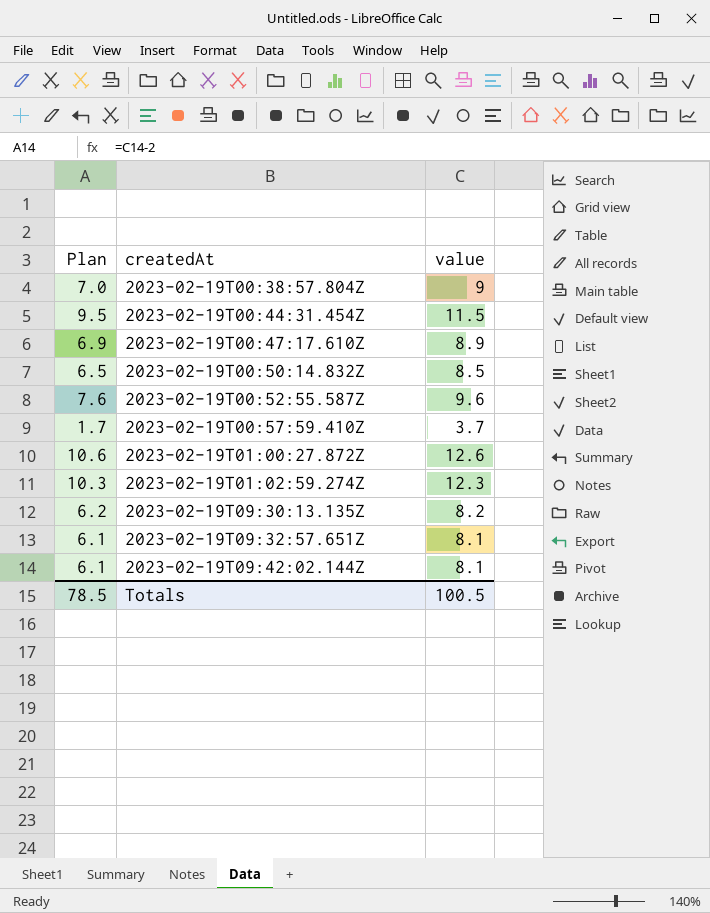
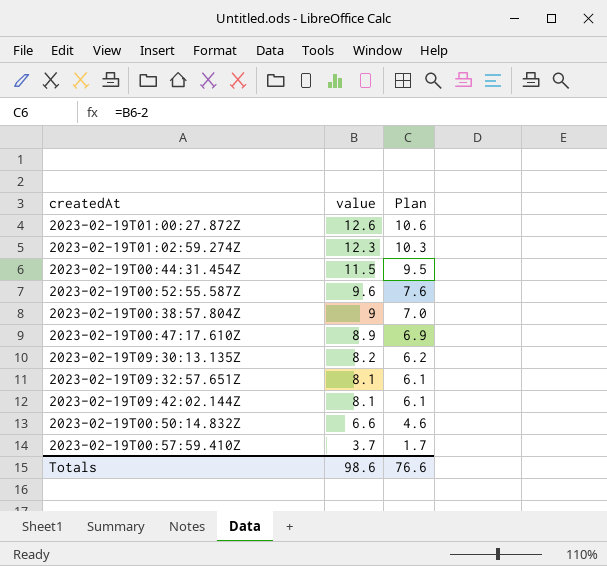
row order: createdAt ascending -> value descending
column Plan | position: 1 -> 3
2023-02-19T00:50:14.832Z | value: 8.5 -> 6.6
2023-02-19T00:50:14.832Z | Plan: 6.5 -> 4.6
Totals | value: 100.5 -> 98.6
Totals | Plan: 78.5 -> 76.6

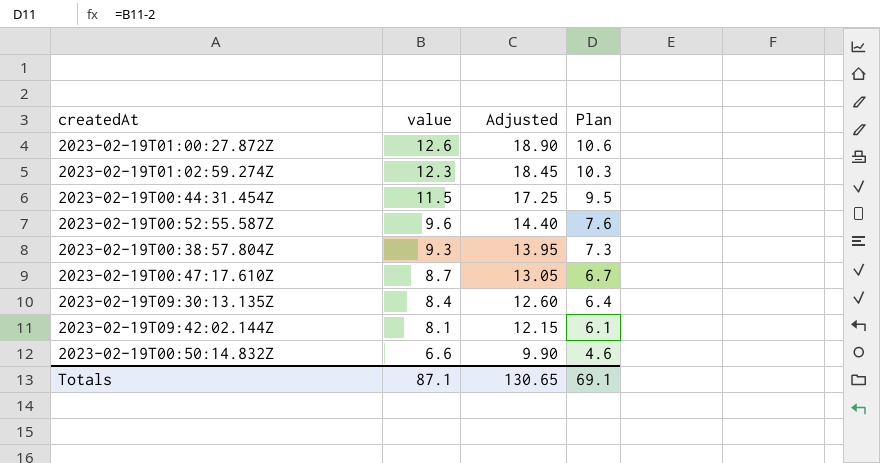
column Adjusted | formula: none -> [value] * 1.5
row 2023-02-19T09:32:57.651Z: 8.1 | 6.1 -> none
row 2023-02-19T00:57:59.410Z: 3.7 | 1.7 -> none
2023-02-19T00:38:57.804Z | value: 9 -> 9.3
2023-02-19T00:38:57.804Z | Plan: 7.0 -> 7.3
2023-02-19T00:47:17.610Z | value: 8.9 -> 8.7
2023-02-19T00:47:17.610Z | Plan: 6.9 -> 6.7
2023-02-19T09:30:13.135Z | value: 8.2 -> 8.4
2023-02-19T09:30:13.135Z | Plan: 6.2 -> 6.4
Totals | value: 98.6 -> 87.1
Totals | Plan: 76.6 -> 69.1

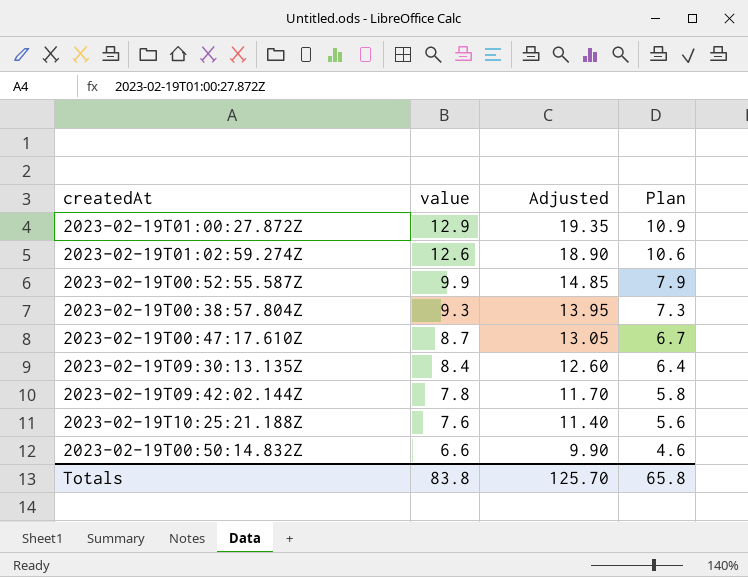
row 2023-02-19T00:44:31.454Z: 11.5 | 17.25 | 9.5 -> none
2023-02-19T01:00:27.872Z | value: 12.6 -> 12.9
2023-02-19T01:00:27.872Z | Adjusted: 18.90 -> 19.35
2023-02-19T01:00:27.872Z | Plan: 10.6 -> 10.9
2023-02-19T01:02:59.274Z | value: 12.3 -> 12.6
2023-02-19T01:02:59.274Z | Adjusted: 18.45 -> 18.90
2023-02-19T01:02:59.274Z | Plan: 10.3 -> 10.6
2023-02-19T00:52:55.587Z | value: 9.6 -> 9.9
2023-02-19T00:52:55.587Z | Adjusted: 14.40 -> 14.85
2023-02-19T00:52:55.587Z | Plan: 7.6 -> 7.9
2023-02-19T09:42:02.144Z | value: 8.1 -> 7.8
2023-02-19T09:42:02.144Z | Adjusted: 12.15 -> 11.70
2023-02-19T09:42:02.144Z | Plan: 6.1 -> 5.8
row 2023-02-19T10:25:21.188Z: none -> 7.6 | 11.40 | 5.6
Totals | value: 87.1 -> 83.8
Totals | Adjusted: 130.65 -> 125.70
Totals | Plan: 69.1 -> 65.8

